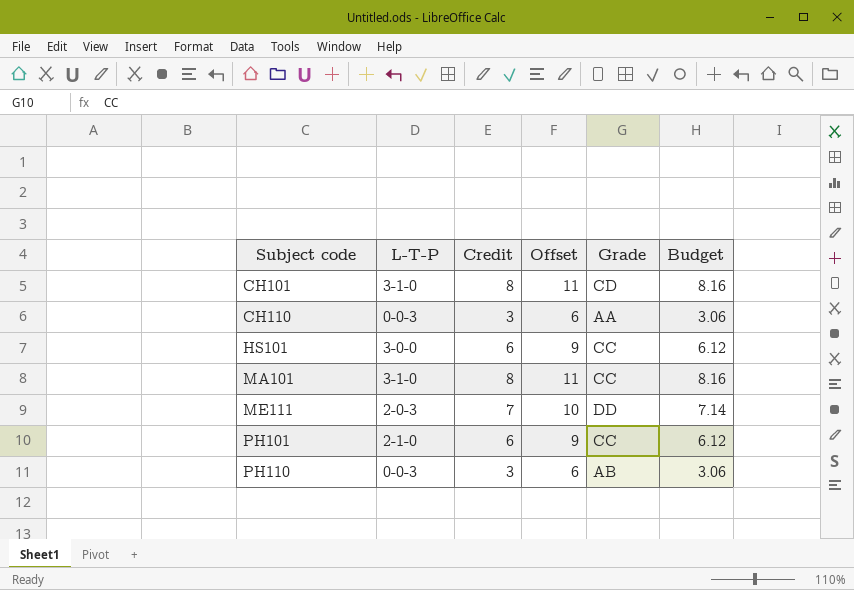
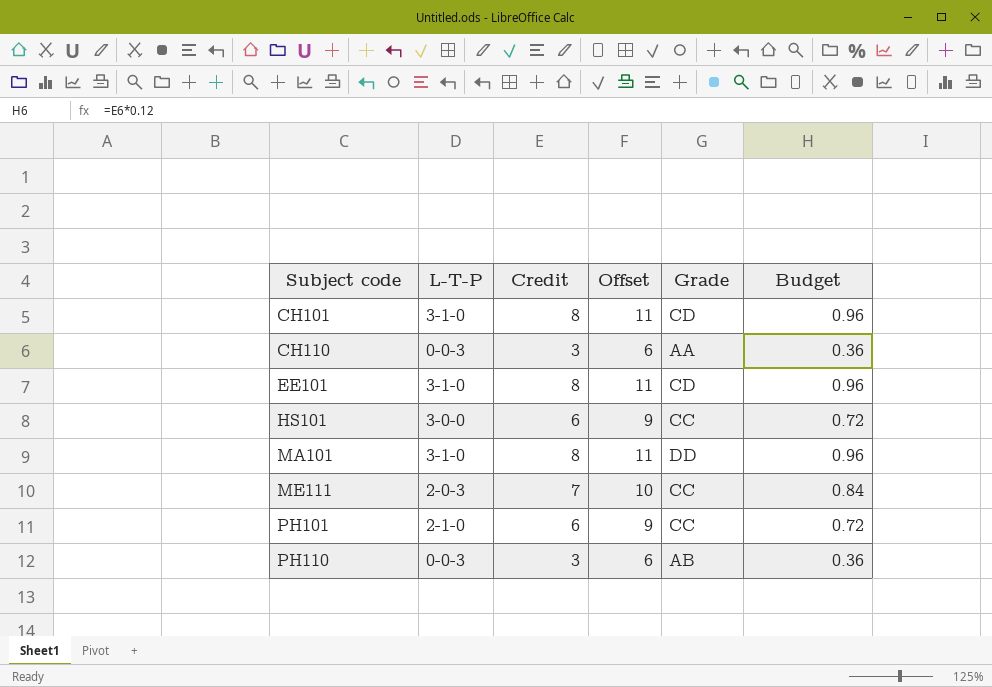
column Budget | formula: [Credit] * 1.02 -> [Credit] * 0.12
row EE101: none -> 3-1-0 | 8 | 11 | CD | 0.96
MA101 | Grade: CC -> DD
ME111 | Grade: DD -> CC

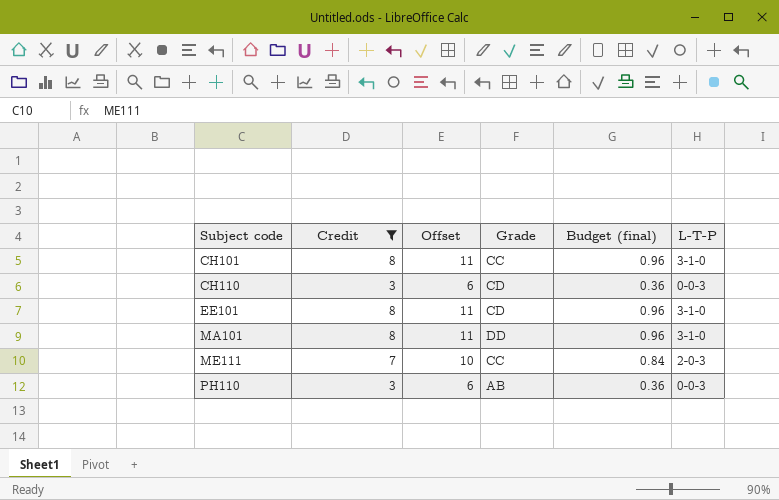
filter: none -> Credit != 6
column name: Budget -> Budget (final)
column L-T-P | position: 2 -> 6
CH101 | Grade: CD -> CC
CH110 | Grade: AA -> CD

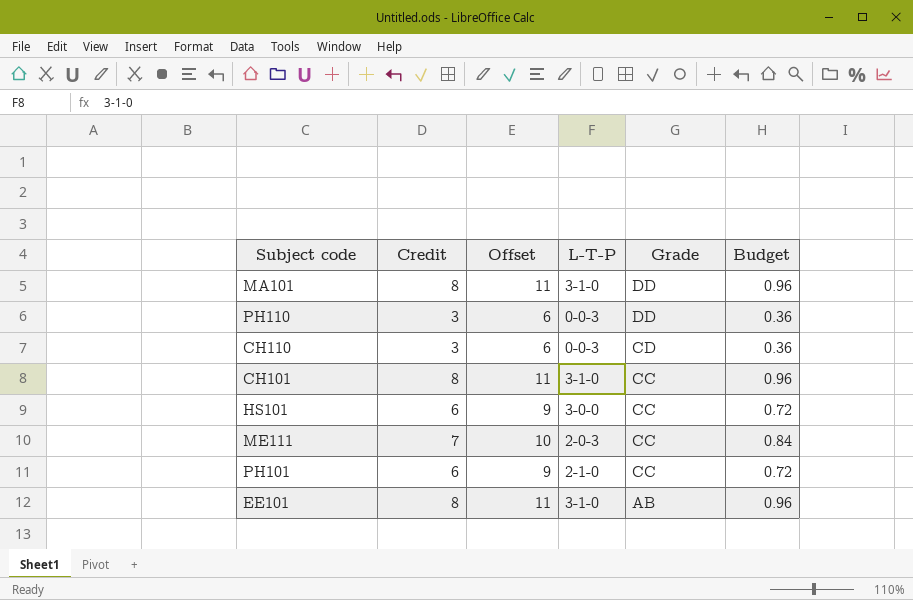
filter: Credit != 6 -> none
row order: Subject code ascending -> Grade descending
column L-T-P | position: 6 -> 4
column name: Budget (final) -> Budget
PH110 | Grade: AB -> DD
EE101 | Grade: CD -> AB

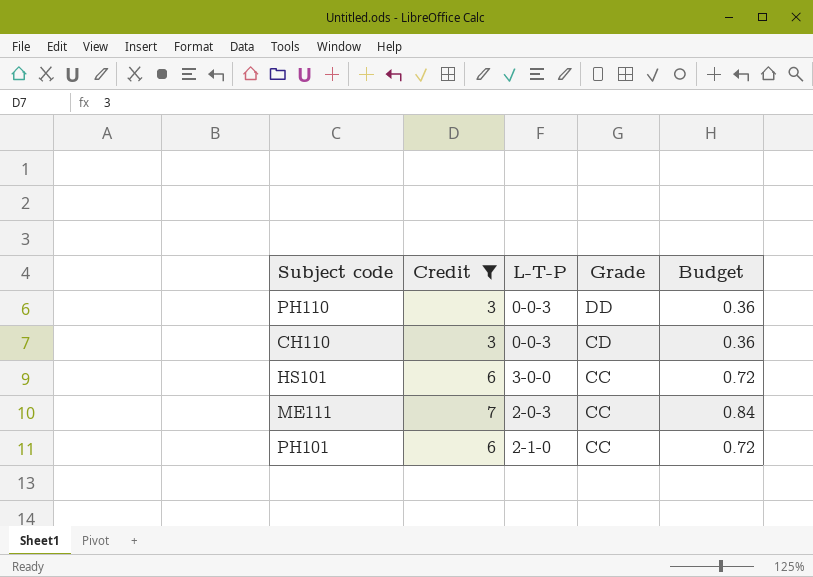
filter: none -> Credit != 8
column Offset | formula: [Credit] + 3 -> none

